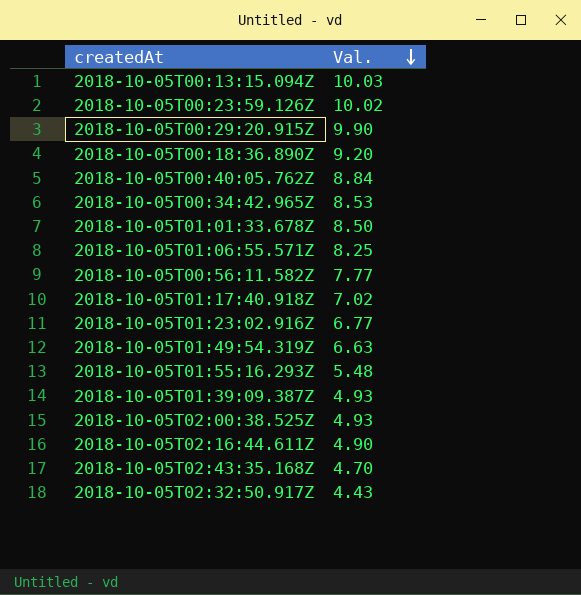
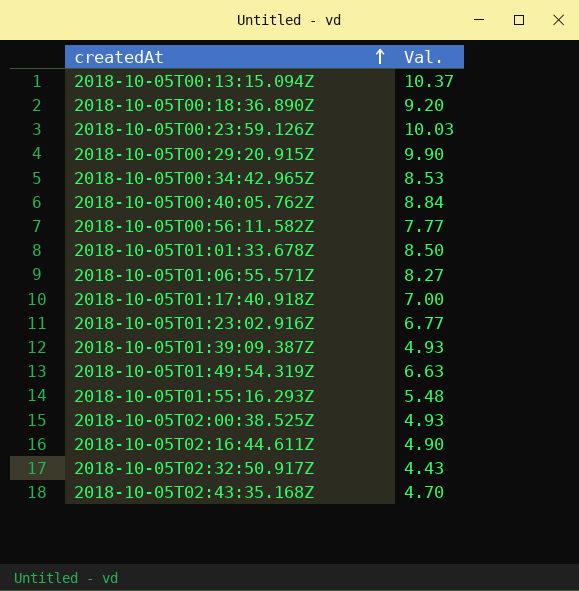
row order: Val. descending -> createdAt ascending
2018-10-05T00:13:15.094Z | Val.: 10.03 -> 10.37
2018-10-05T00:23:59.126Z | Val.: 10.02 -> 10.03
2018-10-05T01:06:55.571Z | Val.: 8.25 -> 8.27
2018-10-05T01:17:40.918Z | Val.: 7.02 -> 7.00

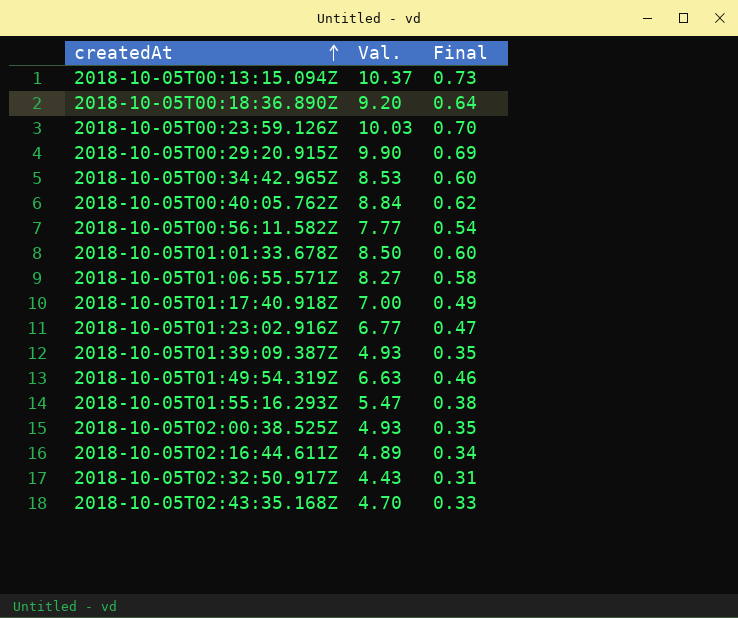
column Final | formula: none -> [Val.] * 0.07
2018-10-05T01:55:16.293Z | Val.: 5.48 -> 5.47
2018-10-05T02:16:44.611Z | Val.: 4.90 -> 4.89

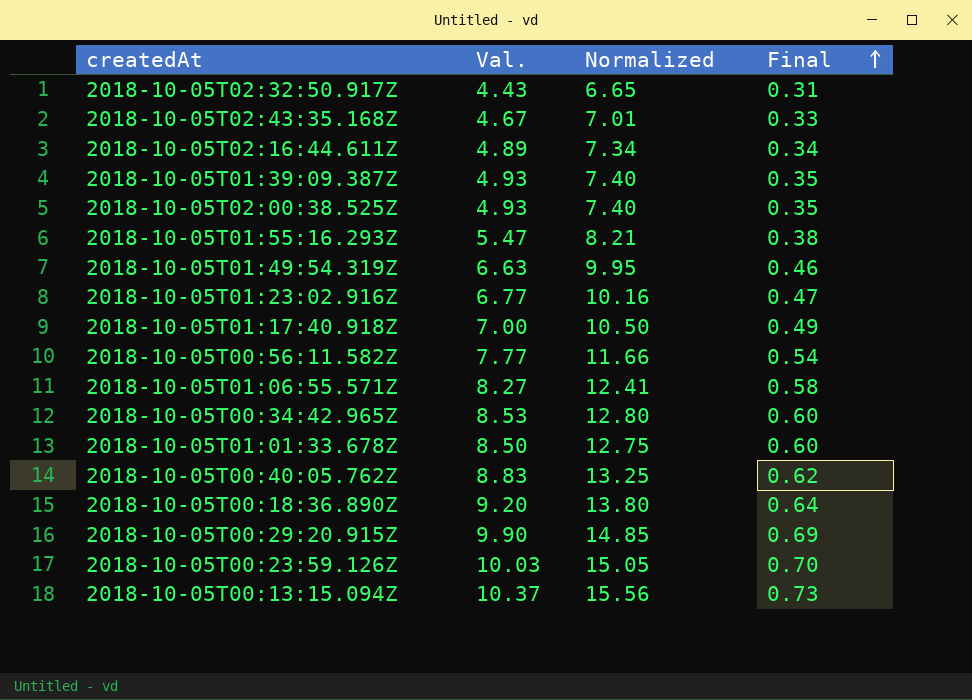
row order: createdAt ascending -> Final ascending
column Normalized | formula: none -> [Val.] * 1.5
2018-10-05T02:43:35.168Z | Val.: 4.70 -> 4.67
2018-10-05T00:40:05.762Z | Val.: 8.84 -> 8.83

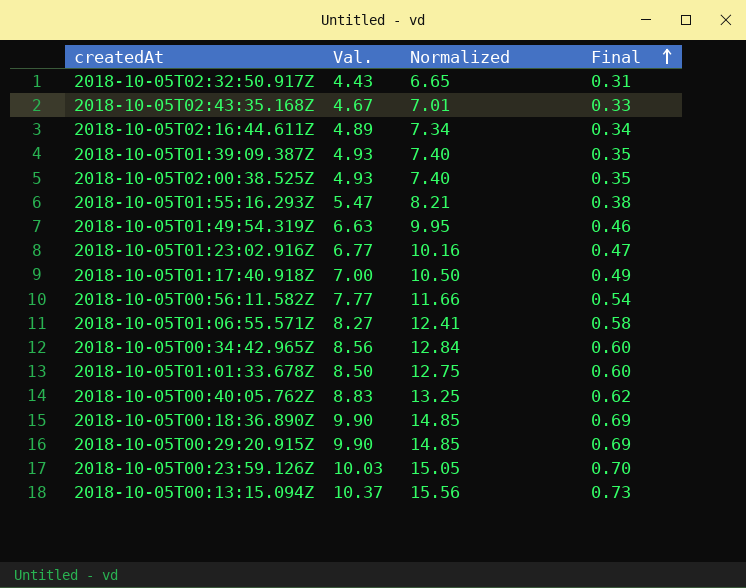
2018-10-05T00:34:42.965Z | Val.: 8.53 -> 8.56
2018-10-05T00:34:42.965Z | Normalized: 12.80 -> 12.84
2018-10-05T00:18:36.890Z | Val.: 9.20 -> 9.90
2018-10-05T00:18:36.890Z | Normalized: 13.80 -> 14.85
2018-10-05T00:18:36.890Z | Final: 0.64 -> 0.69

